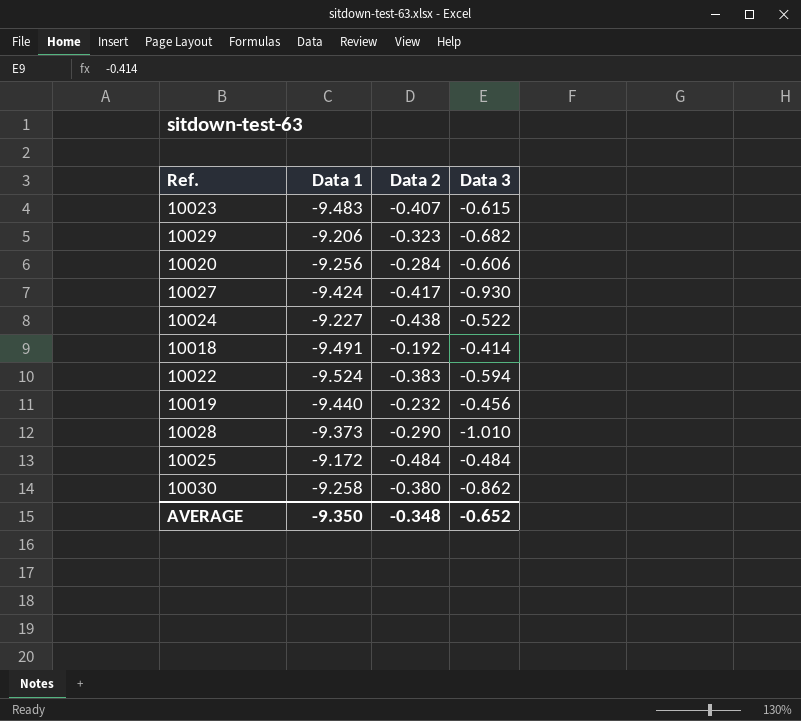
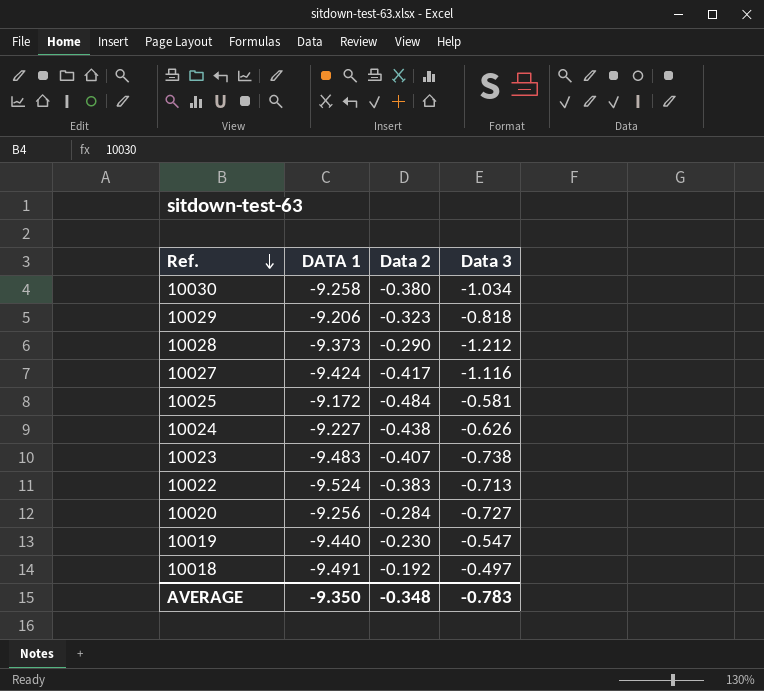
row order: none -> Ref. descending
column name: Data 1 -> DATA 1
10030 | Data 3: -0.862 -> -1.034
10029 | Data 3: -0.682 -> -0.818
10028 | Data 3: -1.010 -> -1.212
10027 | Data 3: -0.930 -> -1.116
10025 | Data 3: -0.484 -> -0.581
10024 | Data 3: -0.522 -> -0.626
10023 | Data 3: -0.615 -> -0.738
10022 | Data 3: -0.594 -> -0.713
10020 | Data 3: -0.606 -> -0.727
10019 | Data 2: -0.232 -> -0.230
10019 | Data 3: -0.456 -> -0.547
10018 | Data 3: -0.414 -> -0.497
AVERAGE | Data 3: -0.652 -> -0.783

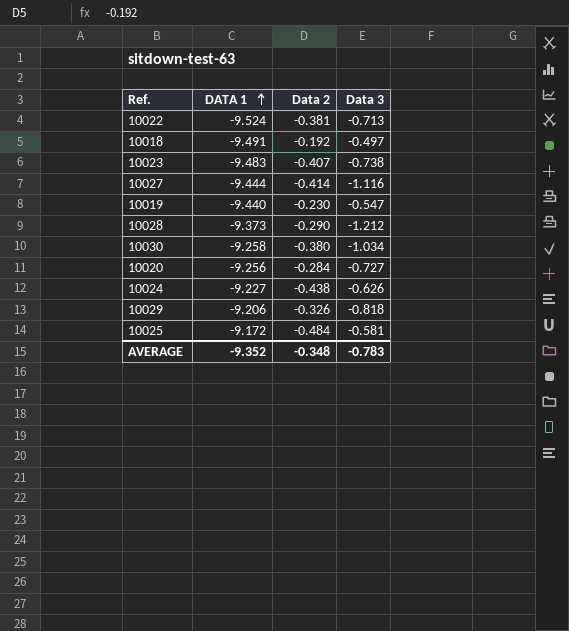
row order: Ref. descending -> DATA 1 ascending
10022 | Data 2: -0.383 -> -0.381
10027 | DATA 1: -9.424 -> -9.444
10027 | Data 2: -0.417 -> -0.414
10029 | Data 2: -0.323 -> -0.326
AVERAGE | DATA 1: -9.350 -> -9.352

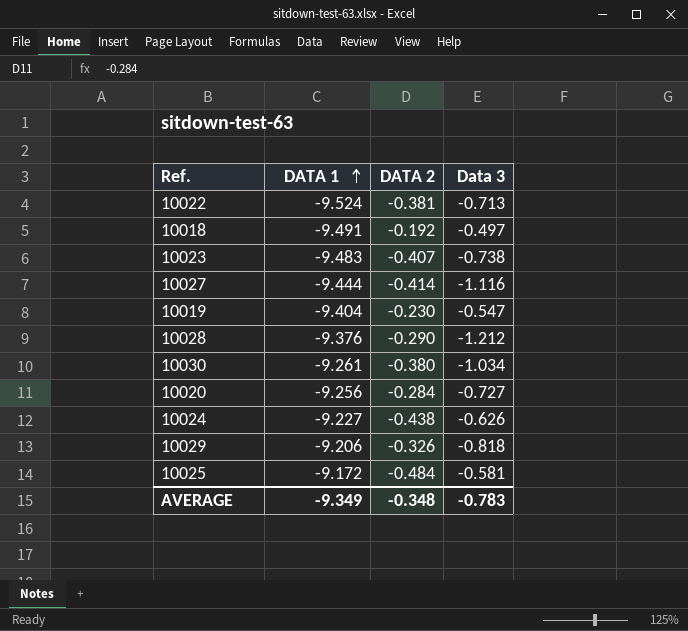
column name: Data 2 -> DATA 2
10019 | DATA 1: -9.440 -> -9.404
10028 | DATA 1: -9.373 -> -9.376
10030 | DATA 1: -9.258 -> -9.261
AVERAGE | DATA 1: -9.352 -> -9.349

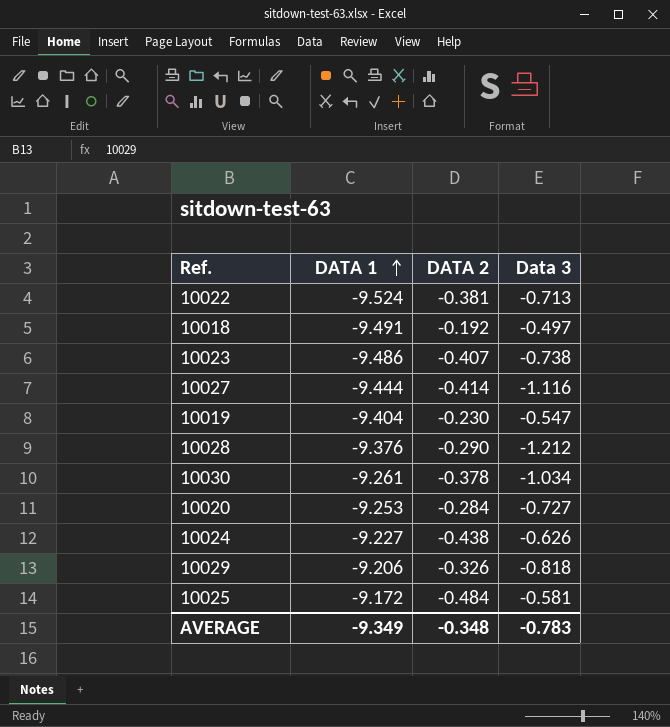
10023 | DATA 1: -9.483 -> -9.486
10030 | DATA 2: -0.380 -> -0.378
10020 | DATA 1: -9.256 -> -9.253

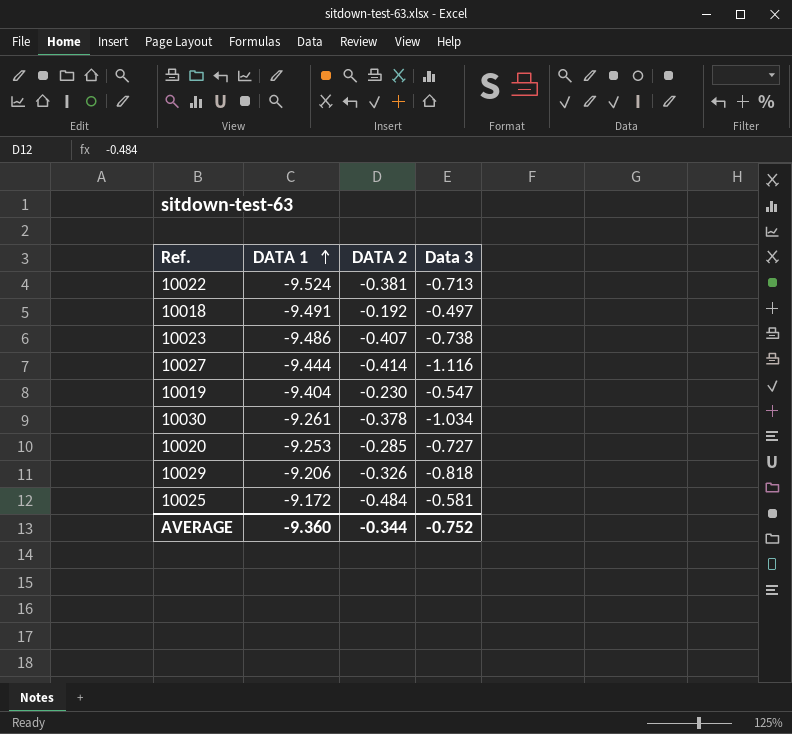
row 10028: -9.376 | -0.290 | -1.212 -> none
row 10024: -9.227 | -0.438 | -0.626 -> none
10020 | DATA 2: -0.284 -> -0.285
AVERAGE | DATA 1: -9.349 -> -9.360
AVERAGE | DATA 2: -0.348 -> -0.344
AVERAGE | Data 3: -0.783 -> -0.752

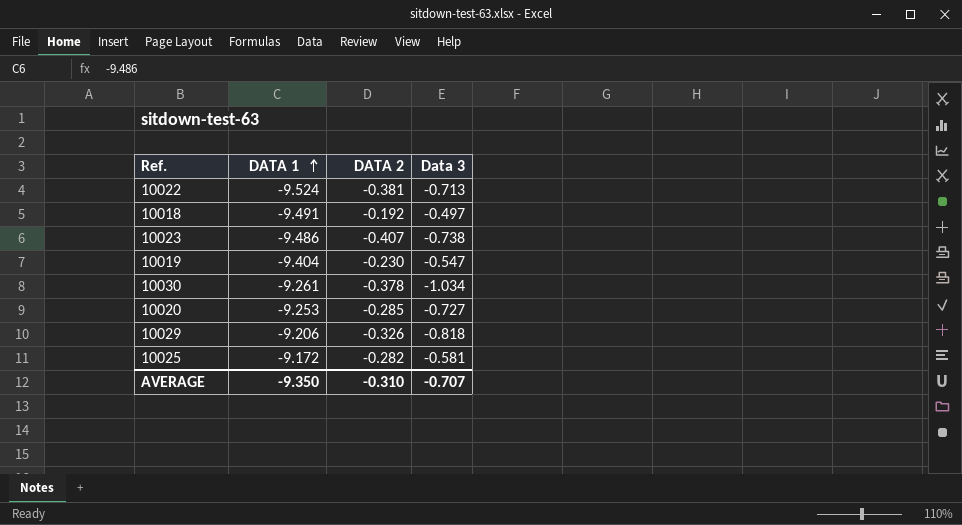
row 10027: -9.444 | -0.414 | -1.116 -> none
10025 | DATA 2: -0.484 -> -0.282
AVERAGE | DATA 1: -9.360 -> -9.350
AVERAGE | DATA 2: -0.344 -> -0.310
AVERAGE | Data 3: -0.752 -> -0.707

